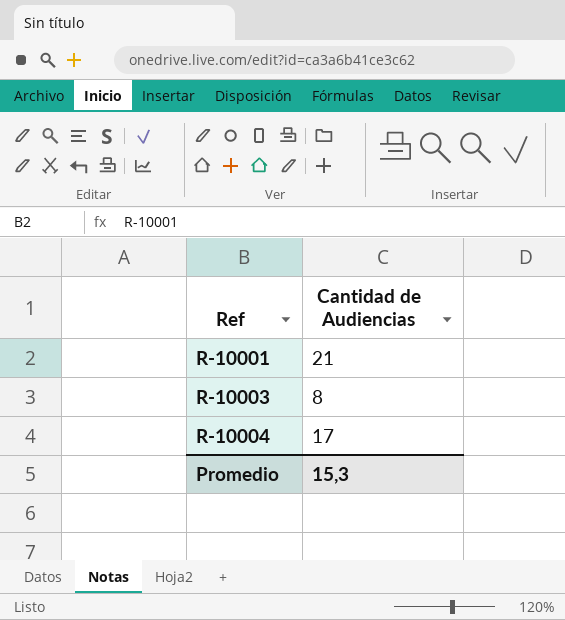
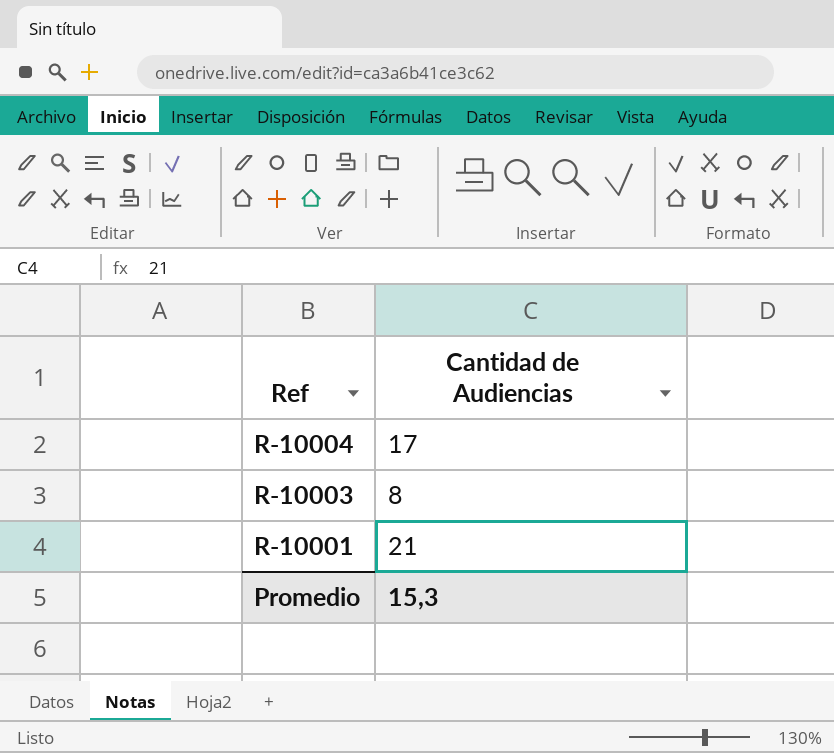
row order: Ref ascending -> Ref descending

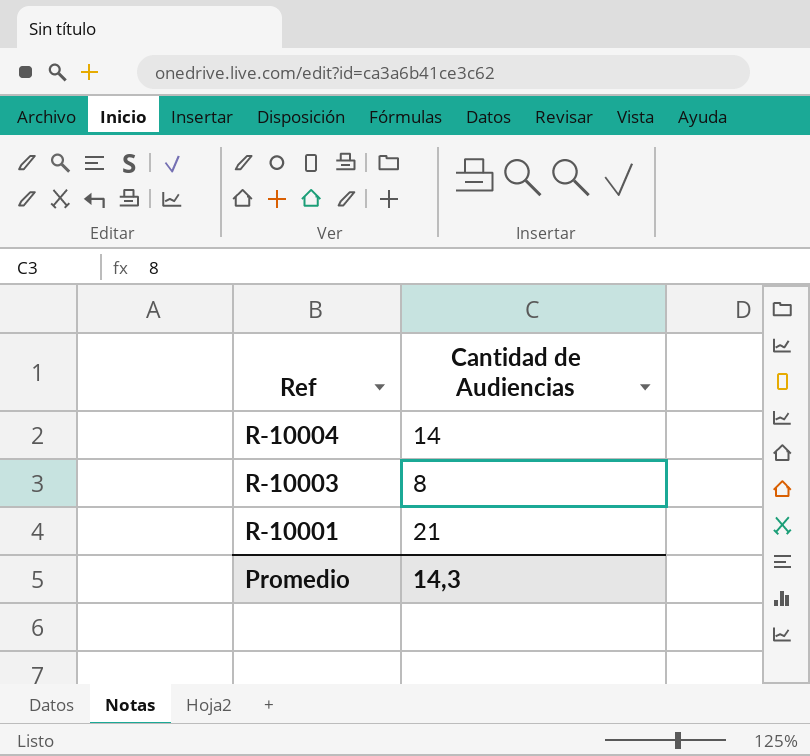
R-10004 | Cantidad de Audiencias: 17 -> 14
Promedio | Cantidad de Audiencias: 15,3 -> 14,3

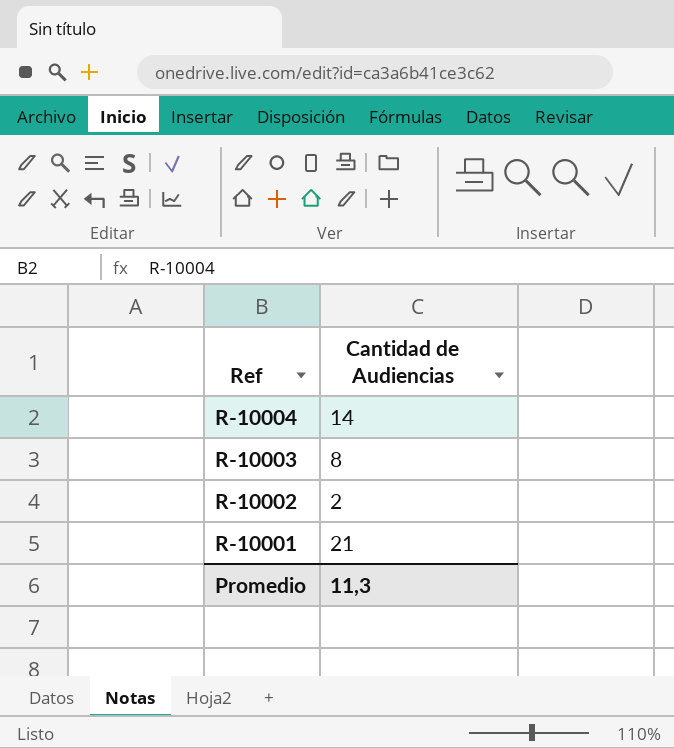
row R-10002: none -> 2
Promedio | Cantidad de Audiencias: 14,3 -> 11,3

